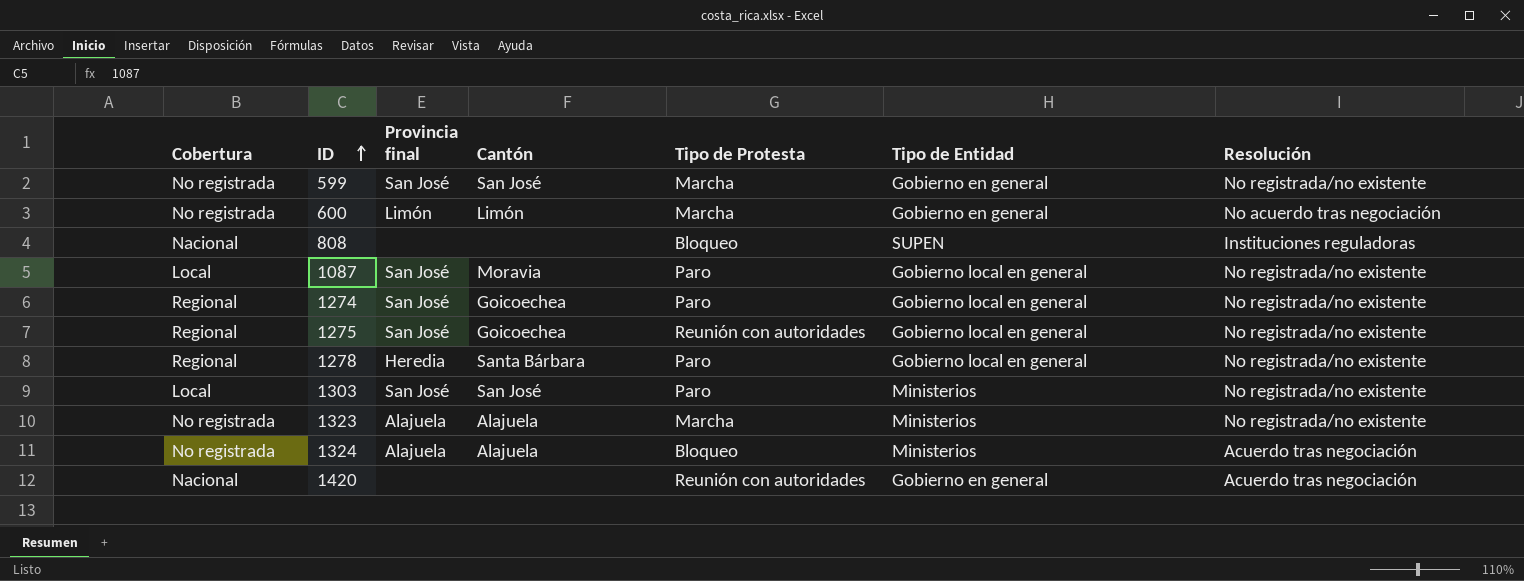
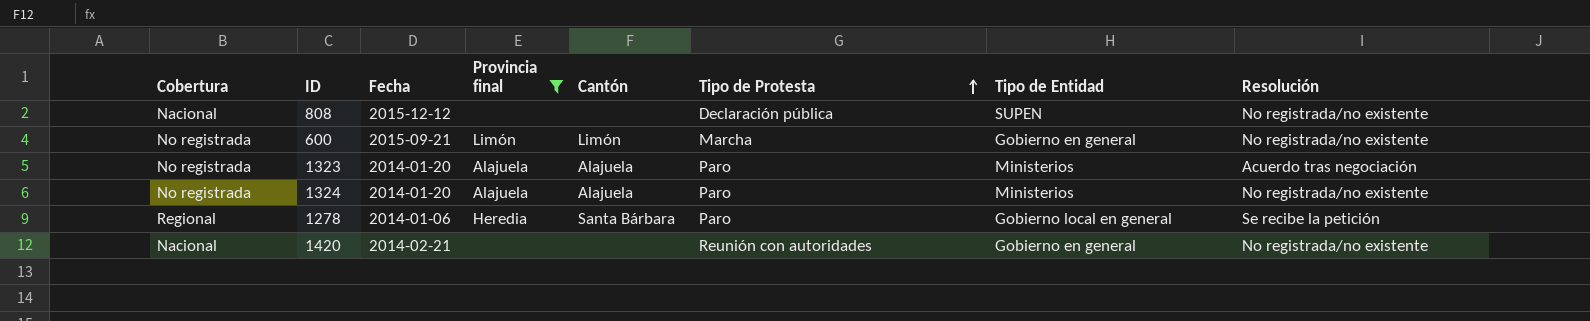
filter: none -> Provincia final != San José
row order: ID ascending -> Tipo de Protesta ascending
column Fecha | position: none -> 3
808 | Tipo de Protesta: Bloqueo -> Declaración pública
808 | Resolución: Instituciones reguladoras -> No registrada/no existente
600 | Resolución: No acuerdo tras negociación -> No registrada/no existente
1323 | Tipo de Protesta: Marcha -> Paro
1323 | Resolución: No registrada/no existente -> Acuerdo tras negociación
1324 | Tipo de Protesta: Bloqueo -> Paro
1324 | Resolución: Acuerdo tras negociación -> No registrada/no existente
1278 | Resolución: No registrada/no existente -> Se recibe la petición
1420 | Resolución: Acuerdo tras negociación -> No registrada/no existente

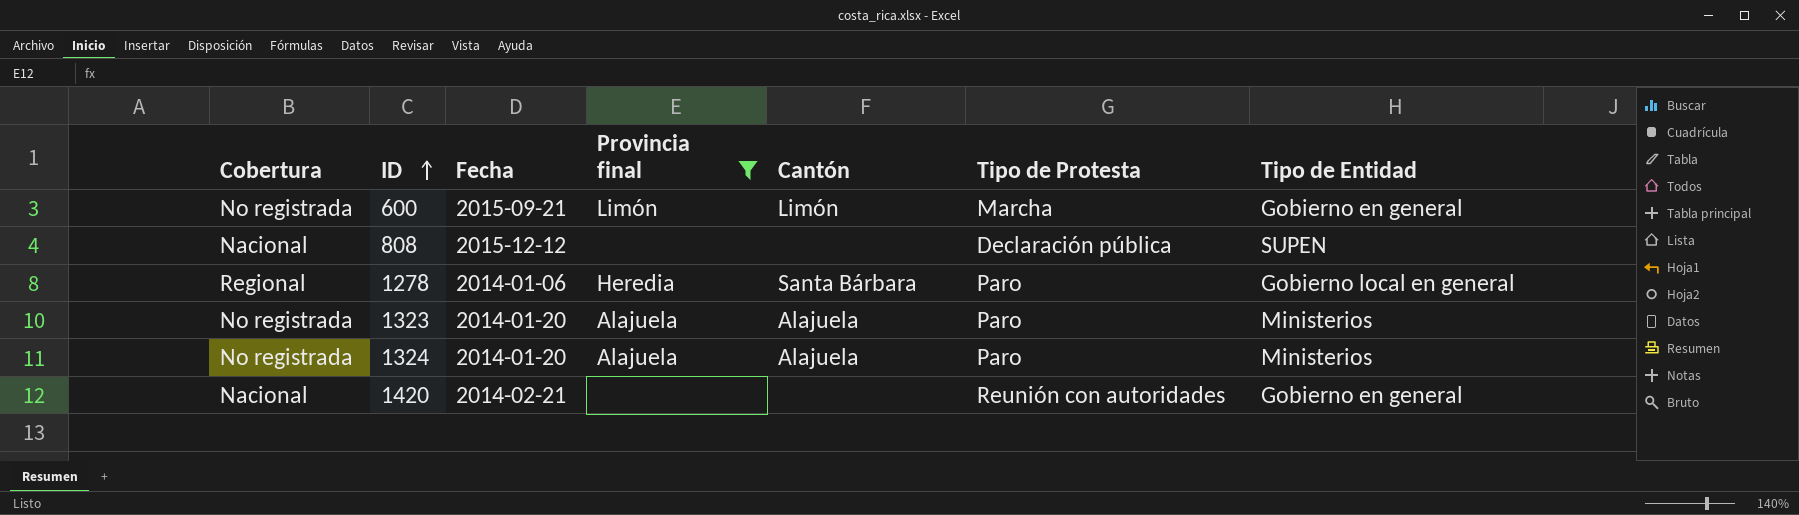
row order: Tipo de Protesta ascending -> ID ascending
column Resolución | position: 8 -> none

